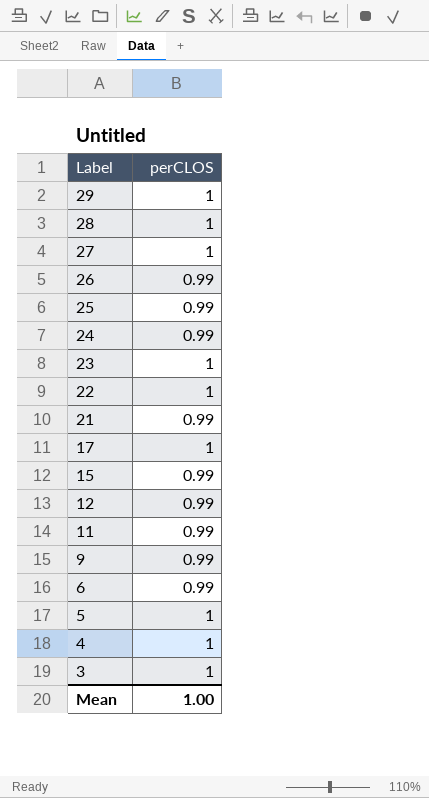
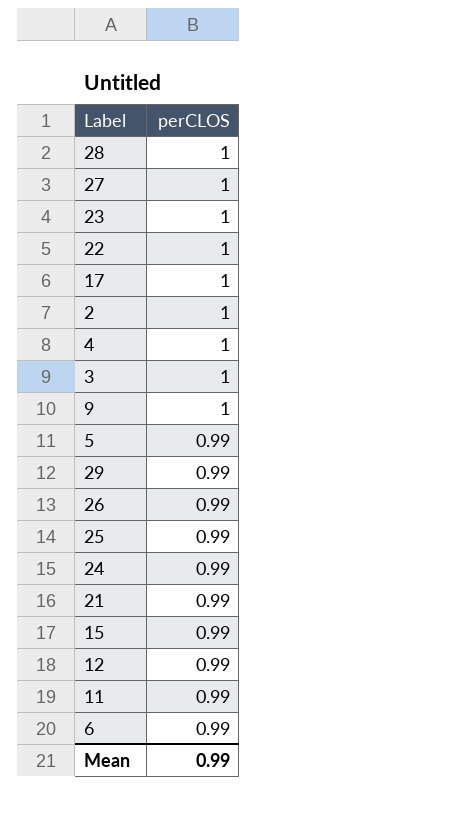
row order: Label descending -> perCLOS descending
row 2: none -> 1
9 | perCLOS: 0.99 -> 1
5 | perCLOS: 1 -> 0.99
29 | perCLOS: 1 -> 0.99
Mean | perCLOS: 1.00 -> 0.99

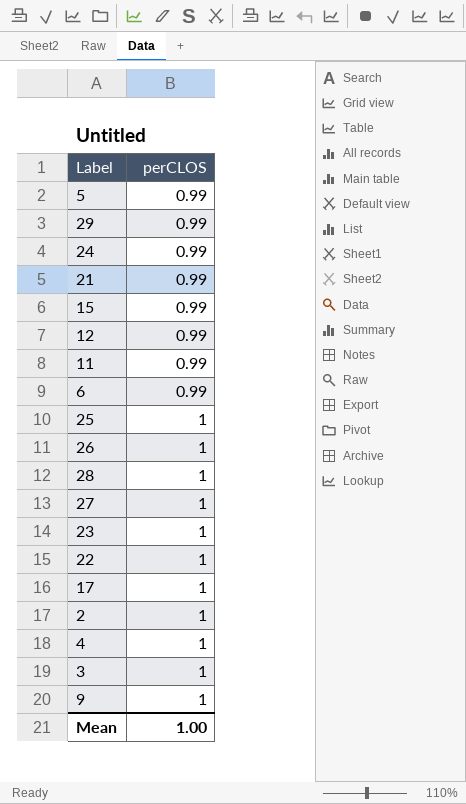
row order: perCLOS descending -> perCLOS ascending
25 | perCLOS: 0.99 -> 1
26 | perCLOS: 0.99 -> 1
Mean | perCLOS: 0.99 -> 1.00

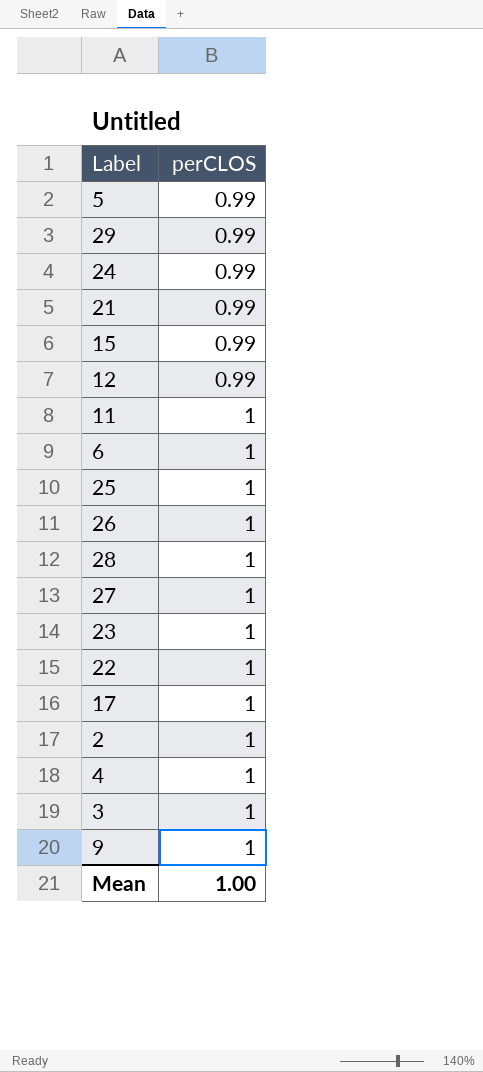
11 | perCLOS: 0.99 -> 1
6 | perCLOS: 0.99 -> 1

